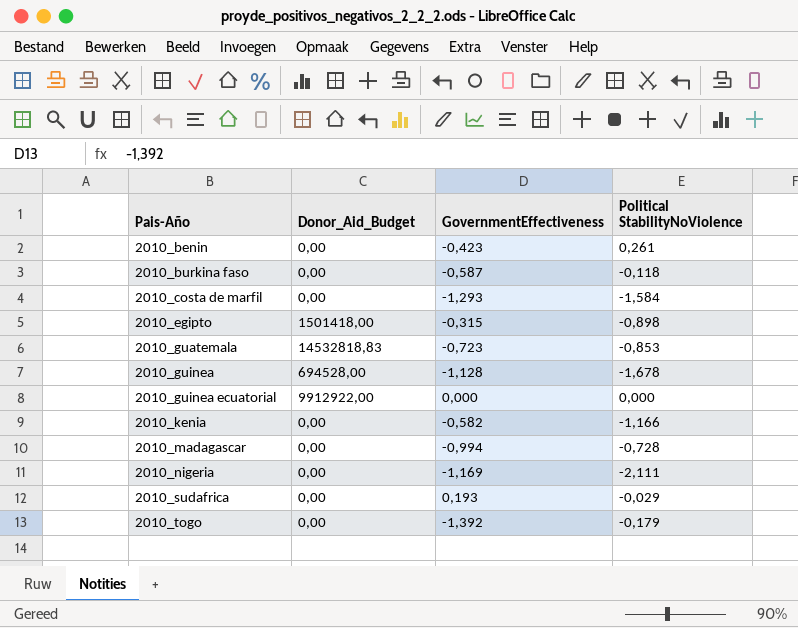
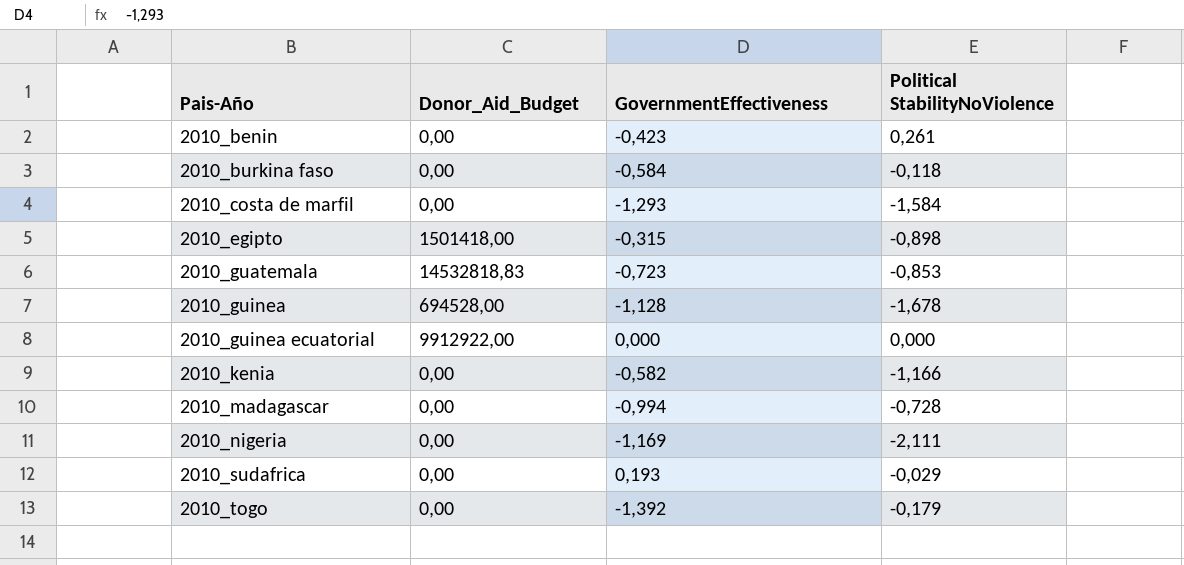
2010_burkina faso | GovernmentEffectiveness: -0,587 -> -0,584

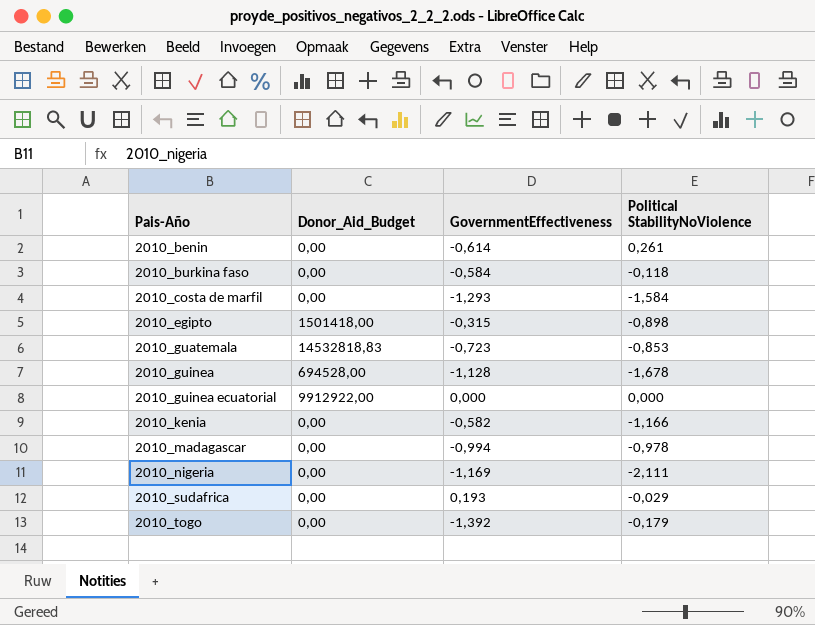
2010_benin | GovernmentEffectiveness: -0,423 -> -0,614
2010_madagascar | Political StabilityNoViolence: -0,728 -> -0,978

